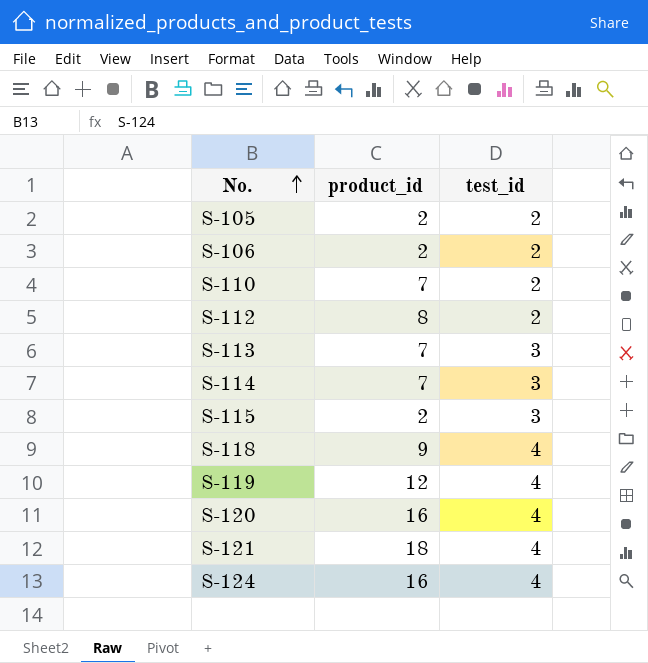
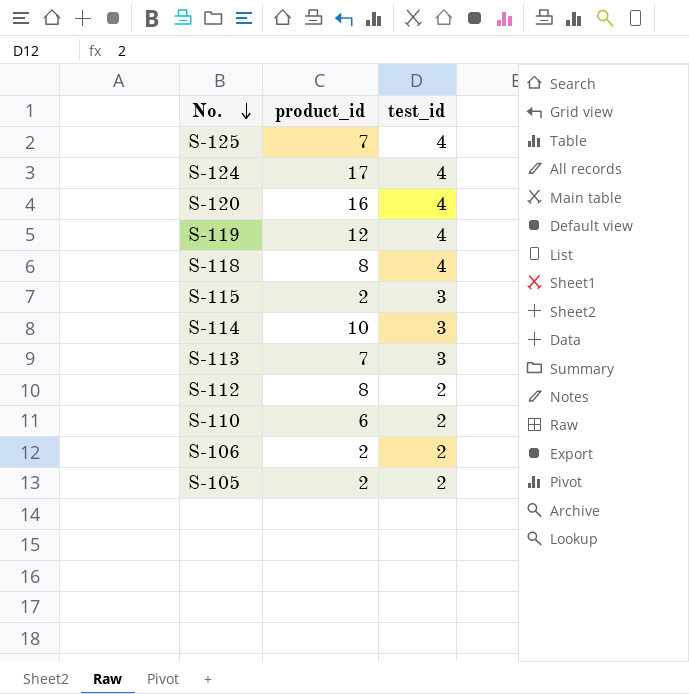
row order: No. ascending -> No. descending
row S-121: 18 | 4 -> none
row S-125: none -> 7 | 4
S-124 | product_id: 16 -> 17
S-118 | product_id: 9 -> 8
S-114 | product_id: 7 -> 10
S-110 | product_id: 7 -> 6

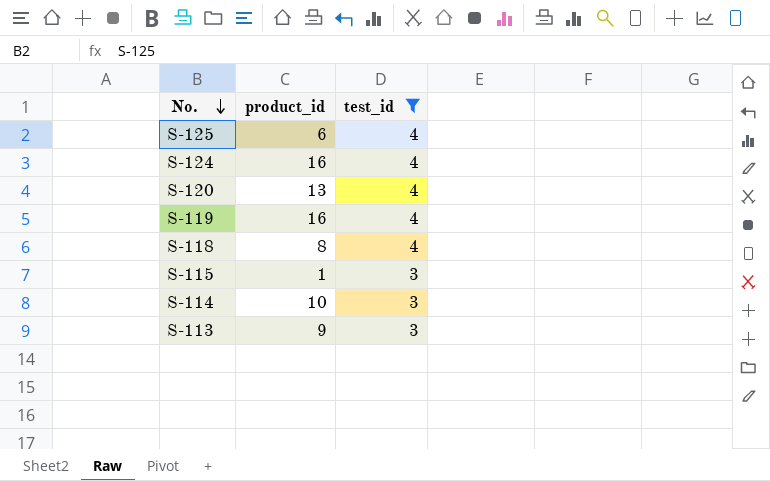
filter: none -> test_id != 2
S-125 | product_id: 7 -> 6
S-124 | product_id: 17 -> 16
S-120 | product_id: 16 -> 13
S-119 | product_id: 12 -> 16
S-115 | product_id: 2 -> 1
S-113 | product_id: 7 -> 9

